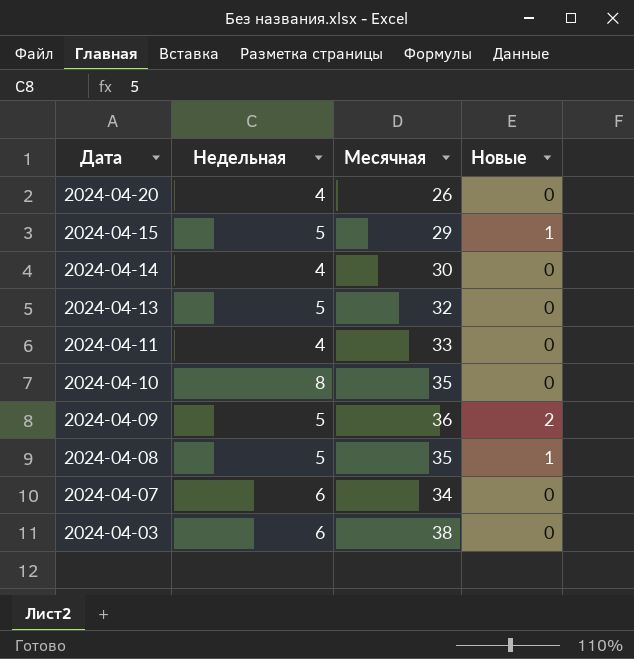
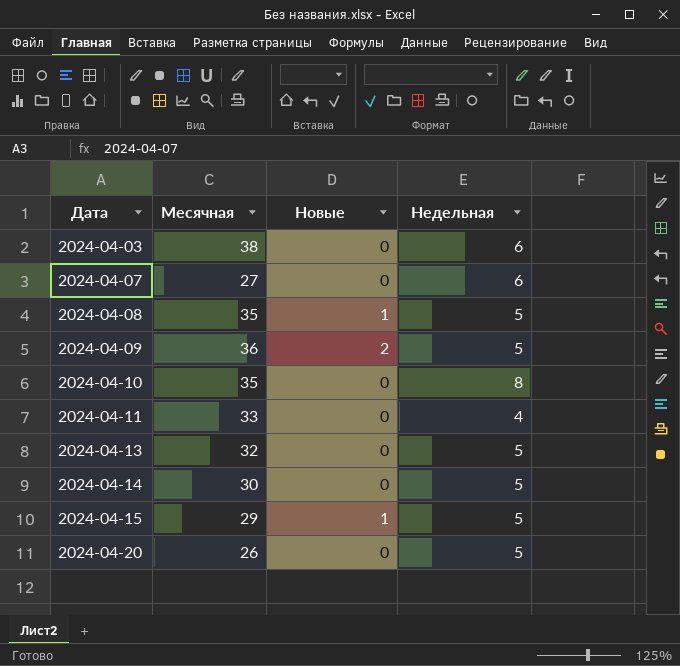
row order: Дата descending -> Дата ascending
column Недельная | position: 2 -> 4
2024-04-07 | Месячная: 34 -> 27
2024-04-14 | Недельная: 4 -> 5
2024-04-20 | Недельная: 4 -> 5

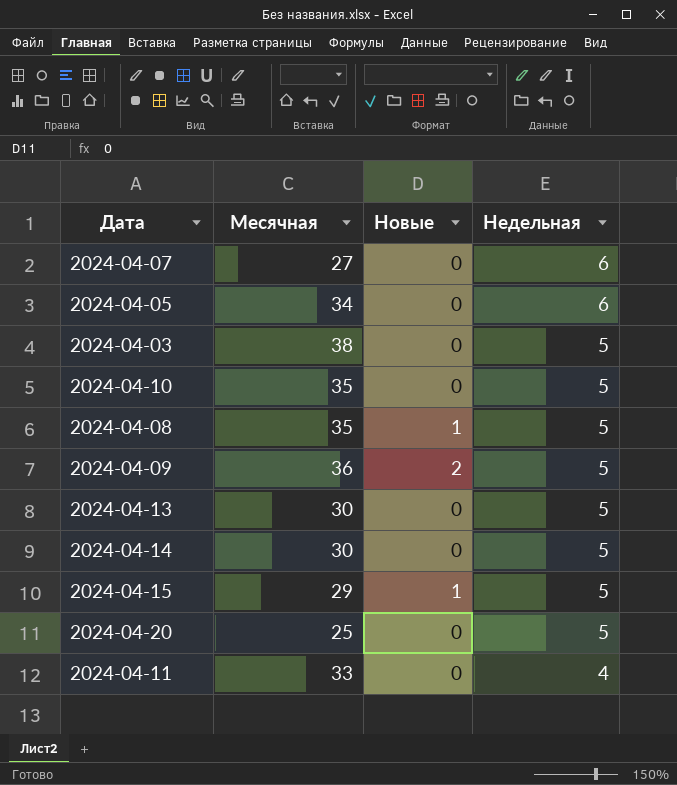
row order: Дата ascending -> Недельная descending
row 2024-04-05: none -> 34 | 0 | 6
2024-04-03 | Недельная: 6 -> 5
2024-04-10 | Недельная: 8 -> 5
2024-04-13 | Месячная: 32 -> 30
2024-04-20 | Месячная: 26 -> 25

